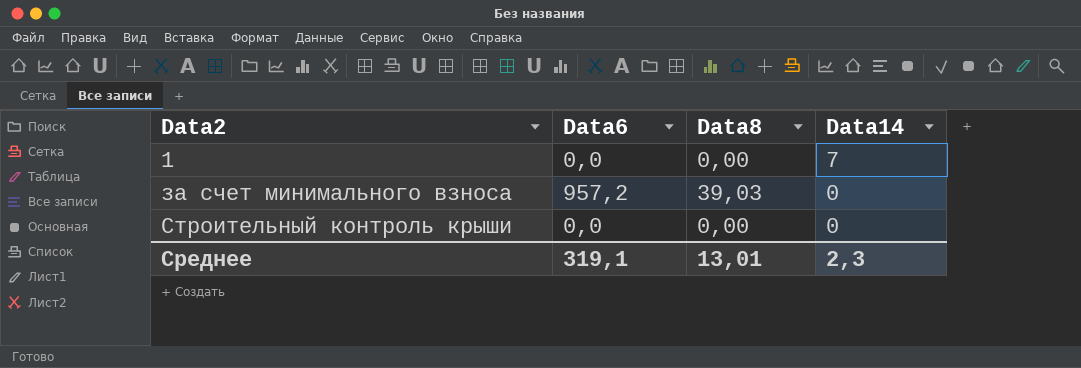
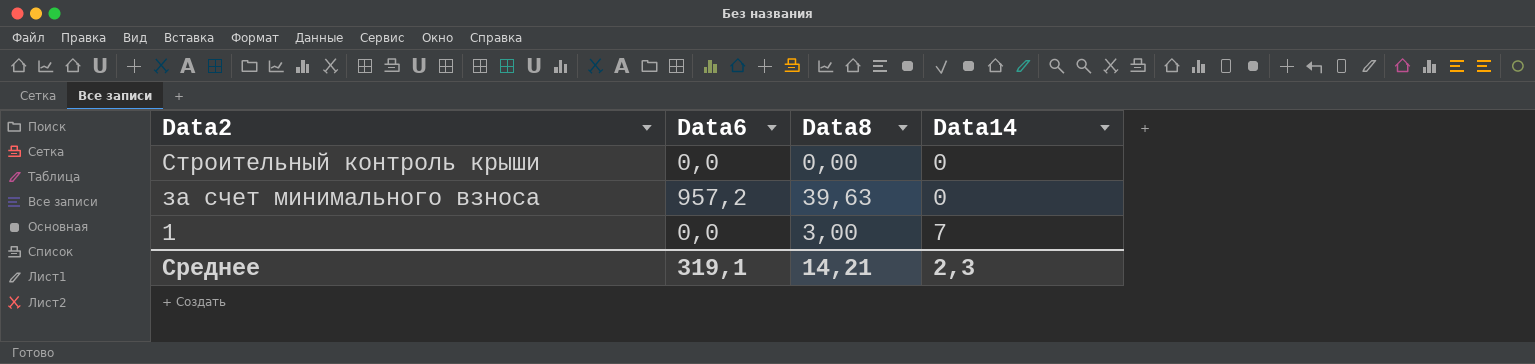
row order: Data2 ascending -> Data2 descending
за счет минимального взноса | Data8: 39,03 -> 39,63
1 | Data8: 0,00 -> 3,00
Среднее | Data8: 13,01 -> 14,21

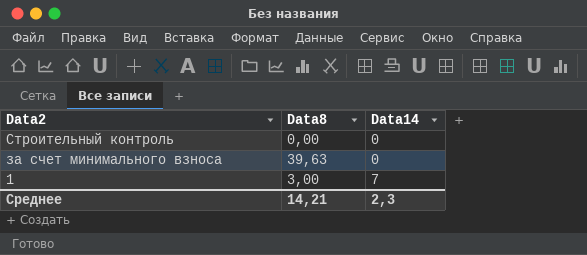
column Data6 | position: 2 -> none
row Строительный контроль крыши: 0,0 | 0,00 | 0 -> none
row Строительный контроль: none -> 0,00 | 0

